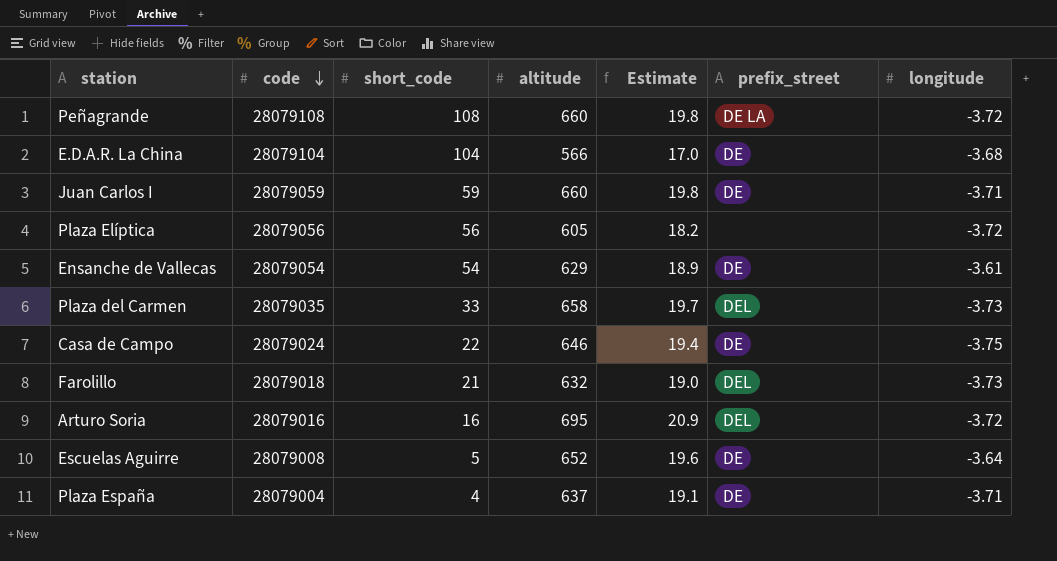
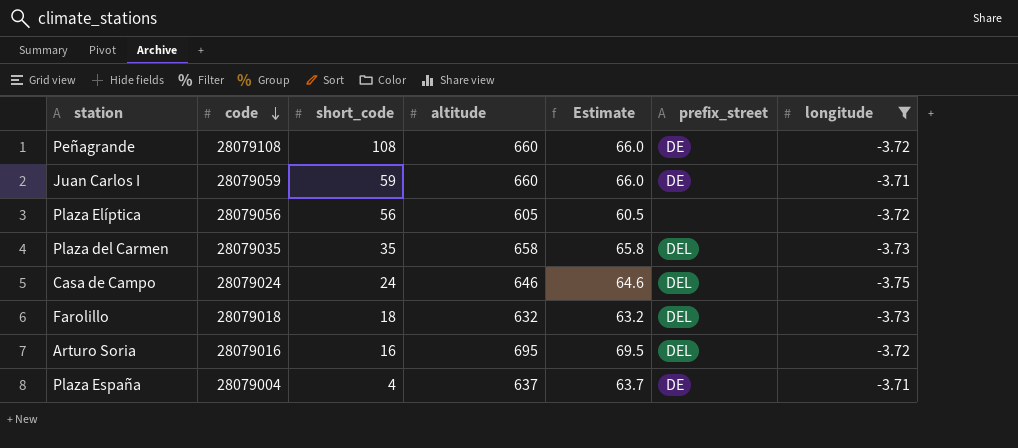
filter: none -> longitude <= -3.71
column Estimate | formula: [altitude] * 0.03 -> [altitude] * 0.1
Peñagrande | prefix_street: DE LA -> DE
Plaza del Carmen | short_code: 33 -> 35
Casa de Campo | short_code: 22 -> 24
Casa de Campo | prefix_street: DE -> DEL
Farolillo | short_code: 21 -> 18

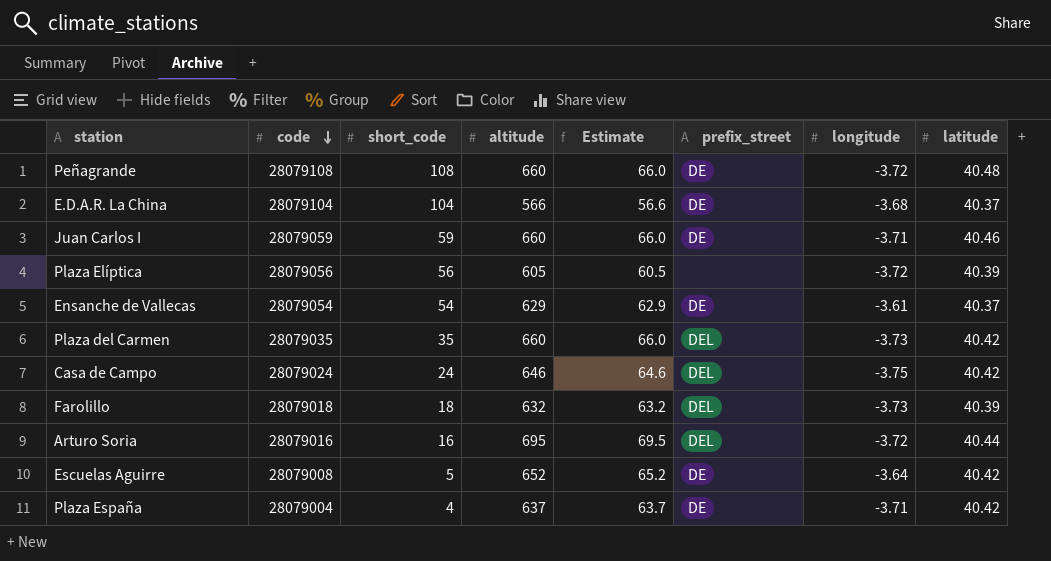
filter: longitude <= -3.71 -> none
column latitude | position: none -> 8
Plaza del Carmen | altitude: 658 -> 660
Plaza del Carmen | Estimate: 65.8 -> 66.0

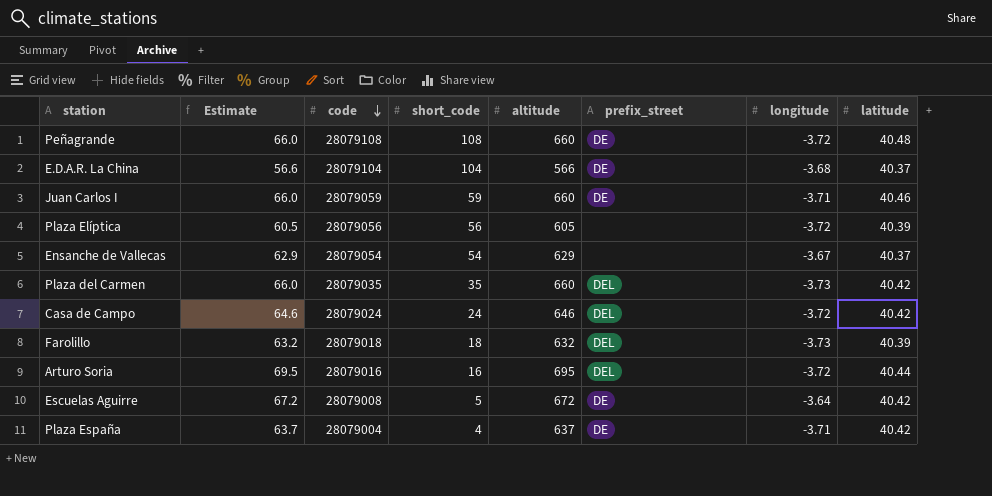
column Estimate | position: 5 -> 2
Ensanche de Vallecas | prefix_street: DE -> none
Ensanche de Vallecas | longitude: -3.61 -> -3.67
Casa de Campo | longitude: -3.75 -> -3.72
Escuelas Aguirre | Estimate: 65.2 -> 67.2
Escuelas Aguirre | altitude: 652 -> 672

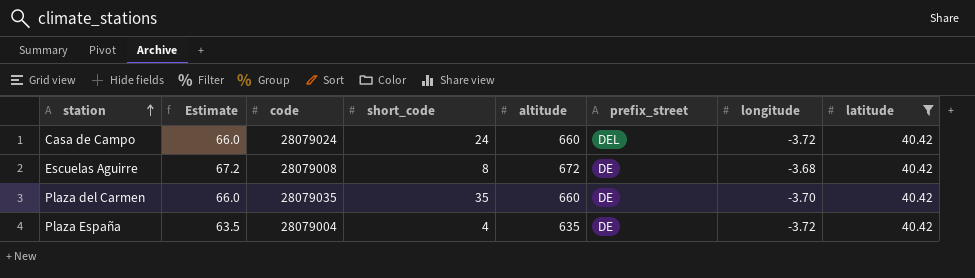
filter: none -> latitude = 40.42
row order: code descending -> station ascending
Casa de Campo | Estimate: 64.6 -> 66.0
Casa de Campo | altitude: 646 -> 660
Escuelas Aguirre | short_code: 5 -> 8
Escuelas Aguirre | longitude: -3.64 -> -3.68
Plaza del Carmen | prefix_street: DEL -> DE
Plaza del Carmen | longitude: -3.73 -> -3.70
Plaza España | Estimate: 63.7 -> 63.5
Plaza España | altitude: 637 -> 635
Plaza España | longitude: -3.71 -> -3.72

